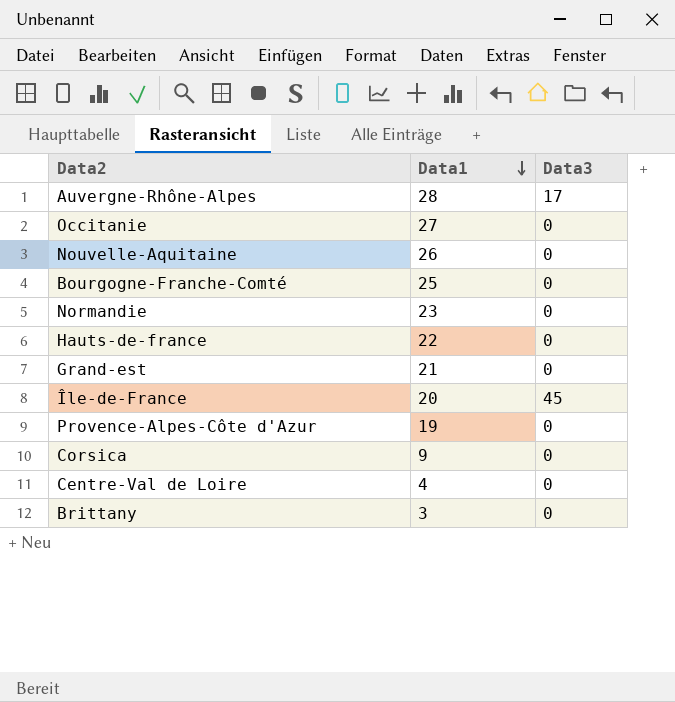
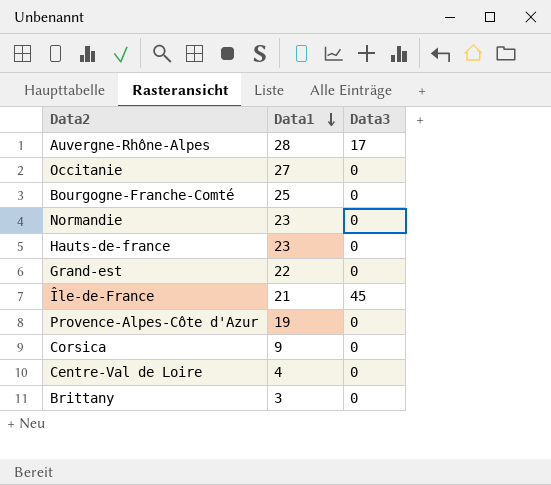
row Nouvelle-Aquitaine: 26 | 0 -> none
Hauts-de-france | Data1: 22 -> 23
Grand-est | Data1: 21 -> 22
Île-de-France | Data1: 20 -> 21

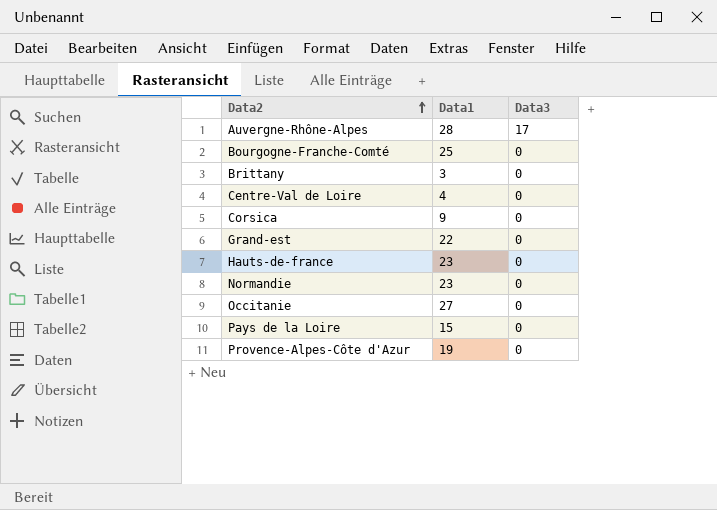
row order: Data1 descending -> Data2 ascending
row Île-de-France: 21 | 45 -> none
row Pays de la Loire: none -> 15 | 0

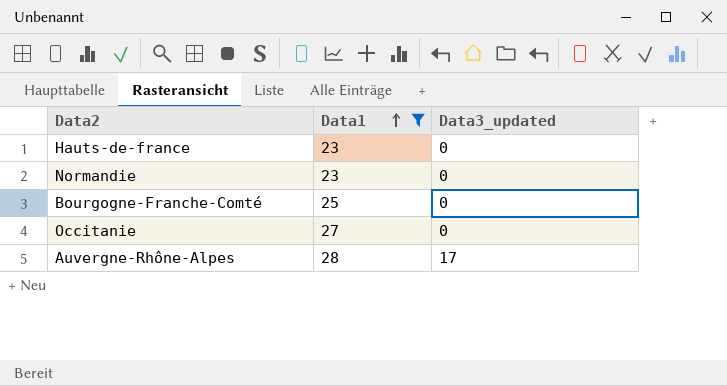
filter: none -> Data1 >= 23
row order: Data2 ascending -> Data1 ascending
column name: Data3 -> Data3_updated

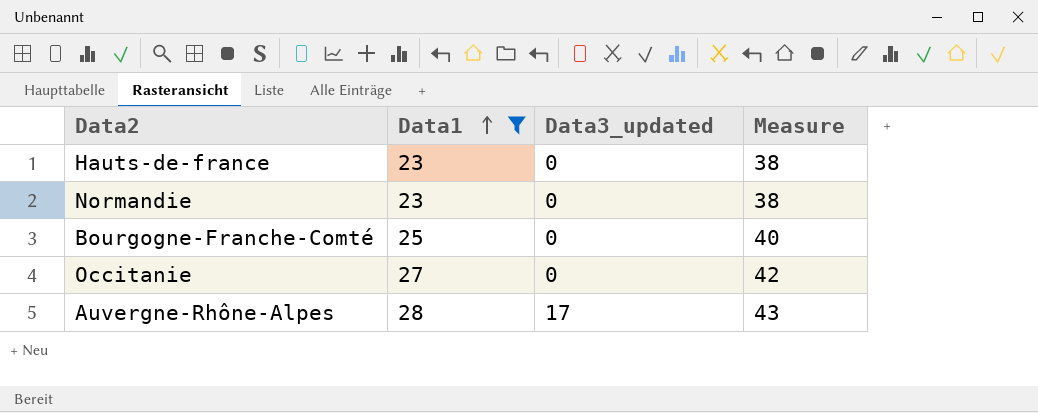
column Measure | formula: none -> [Data1] + 15

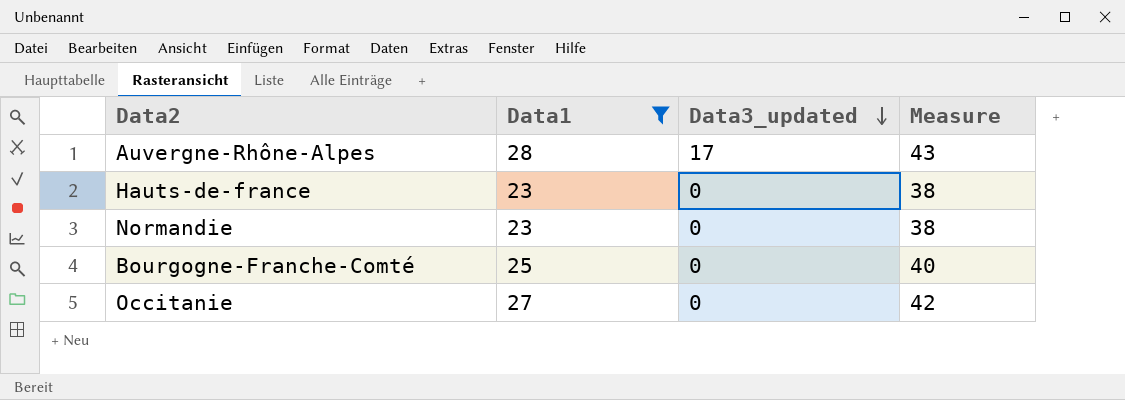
row order: Data1 ascending -> Data3_updated descending

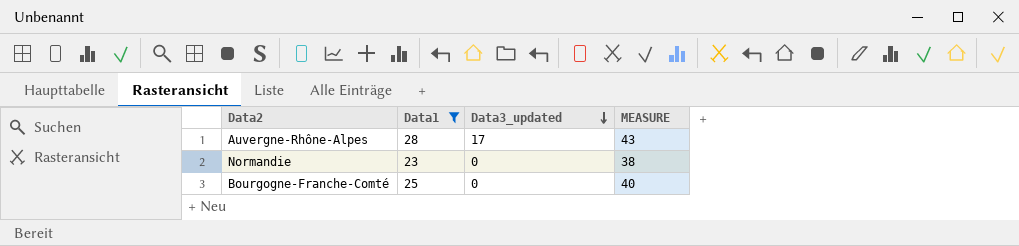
column name: Measure -> MEASURE
row Hauts-de-france: 23 | 0 | 38 -> none
row Occitanie: 27 | 0 | 42 -> none

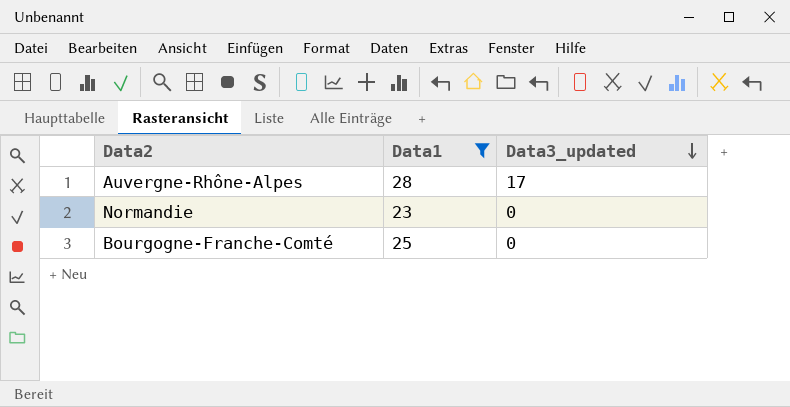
column MEASURE | formula: [Data1] + 15 -> none

